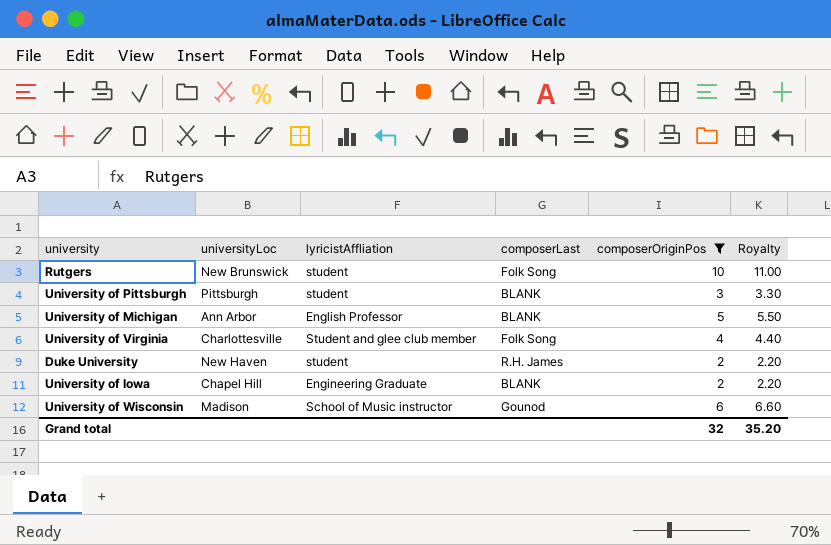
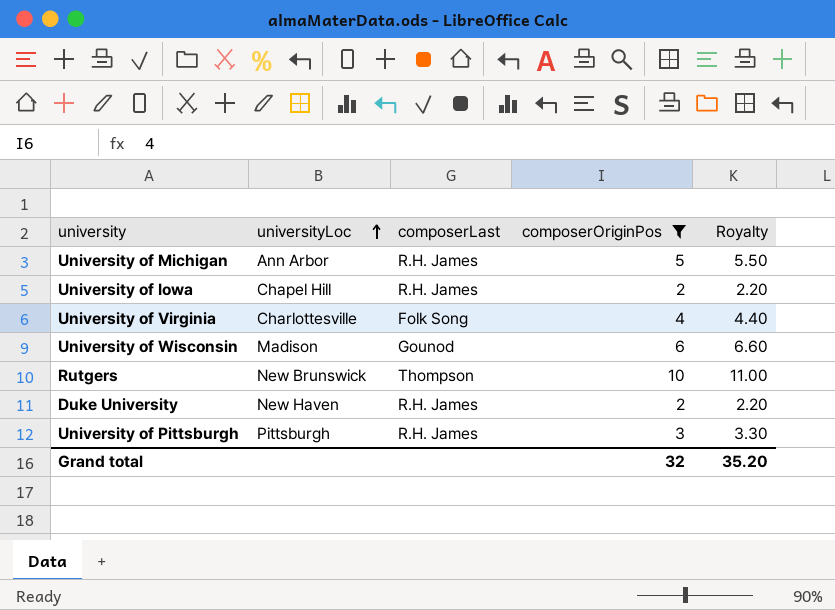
row order: none -> universityLoc ascending
column lyricistAffliation | position: 3 -> none
University of Michigan | composerLast: BLANK -> R.H. James
University of Iowa | composerLast: BLANK -> R.H. James
Rutgers | composerLast: Folk Song -> Thompson
University of Pittsburgh | composerLast: BLANK -> R.H. James

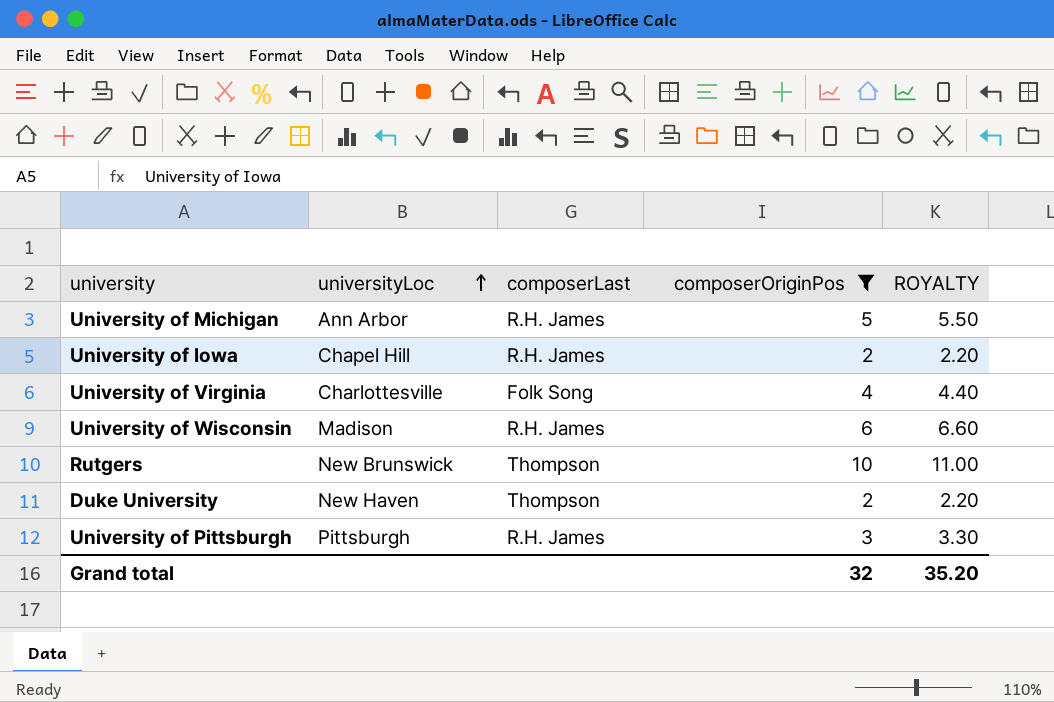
column name: Royalty -> ROYALTY
University of Wisconsin | composerLast: Gounod -> R.H. James
Duke University | composerLast: R.H. James -> Thompson

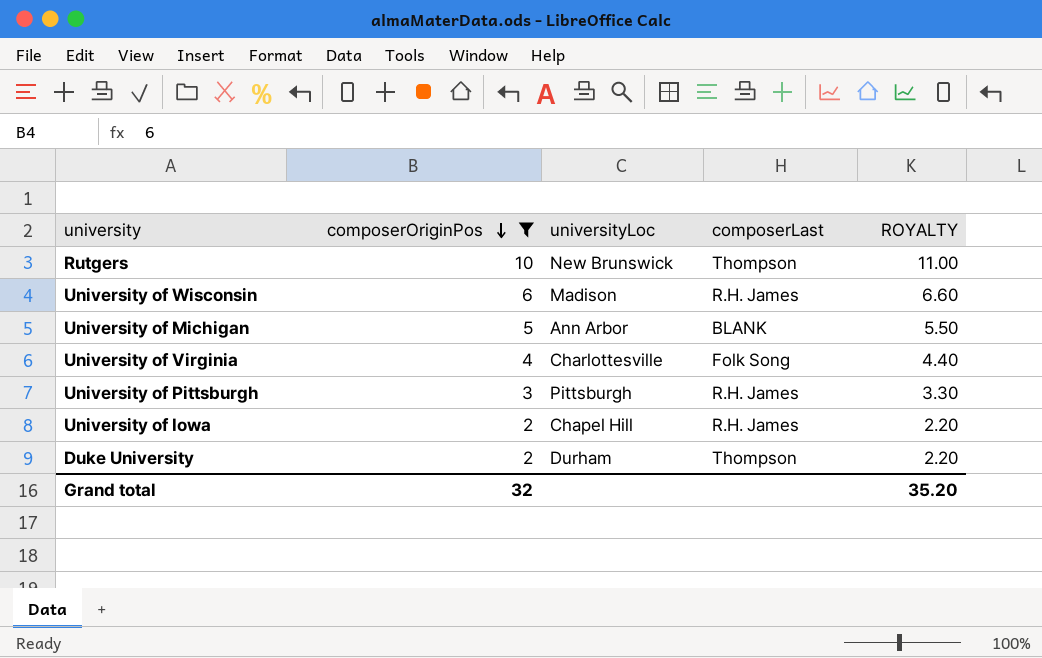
row order: universityLoc ascending -> composerOriginPos descending
column composerOriginPos | position: 4 -> 2
University of Michigan | composerLast: R.H. James -> BLANK
Duke University | universityLoc: New Haven -> Durham

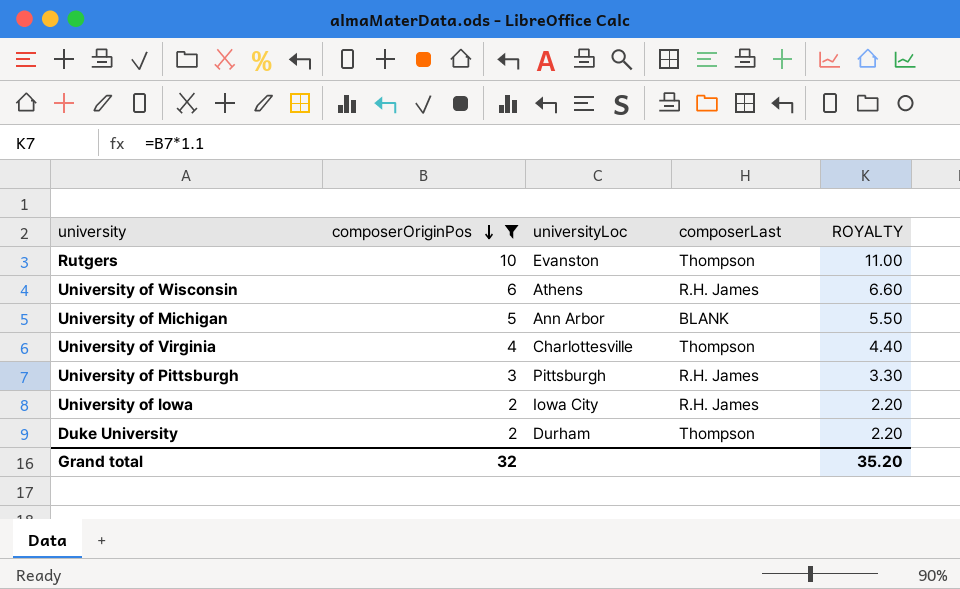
Rutgers | universityLoc: New Brunswick -> Evanston
University of Wisconsin | universityLoc: Madison -> Athens
University of Virginia | composerLast: Folk Song -> Thompson
University of Iowa | universityLoc: Chapel Hill -> Iowa City

